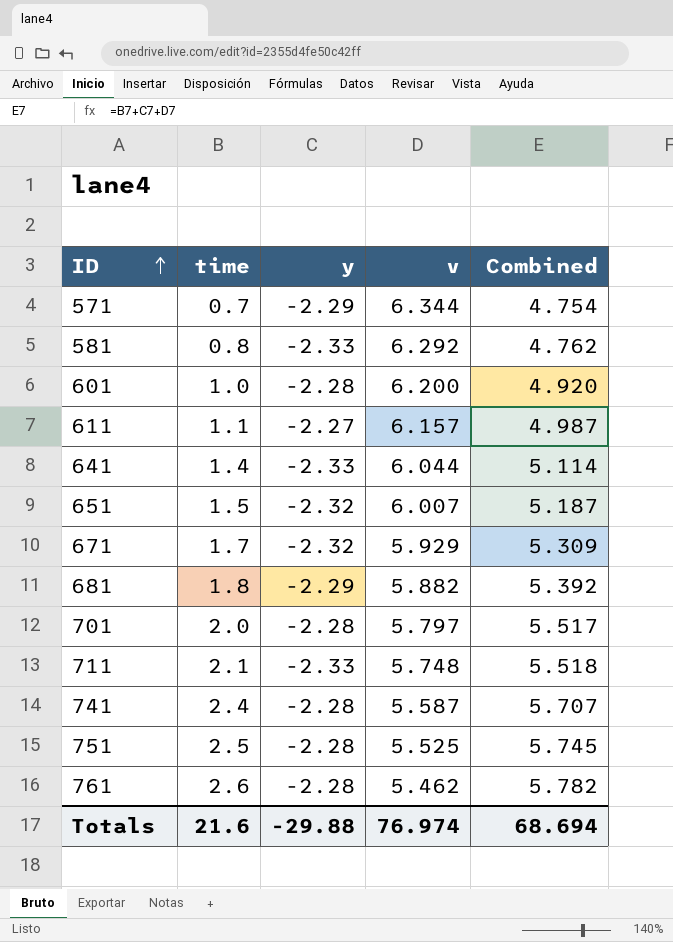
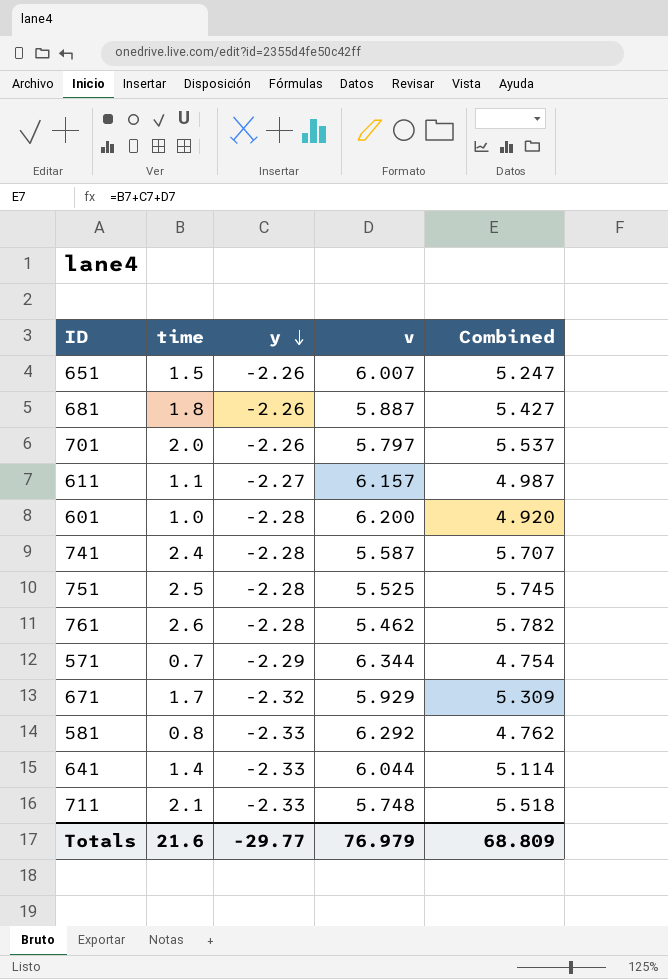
row order: ID ascending -> y descending
651 | y: -2.32 -> -2.26
651 | Combined: 5.187 -> 5.247
681 | y: -2.29 -> -2.26
681 | v: 5.882 -> 5.887
681 | Combined: 5.392 -> 5.427
701 | y: -2.28 -> -2.26
701 | Combined: 5.517 -> 5.537
Totals | y: -29.88 -> -29.77
Totals | v: 76.974 -> 76.979
Totals | Combined: 68.694 -> 68.809

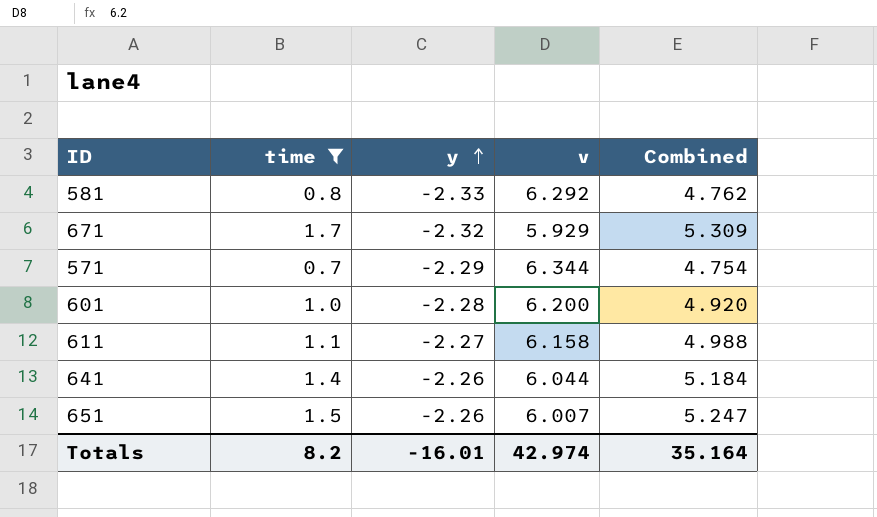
filter: none -> time <= 1.7
row order: y descending -> y ascending
611 | v: 6.157 -> 6.158
611 | Combined: 4.987 -> 4.988
641 | y: -2.33 -> -2.26
641 | Combined: 5.114 -> 5.184
Totals | time: 21.6 -> 8.2
Totals | y: -29.77 -> -16.01
Totals | v: 76.979 -> 42.974
Totals | Combined: 68.809 -> 35.164

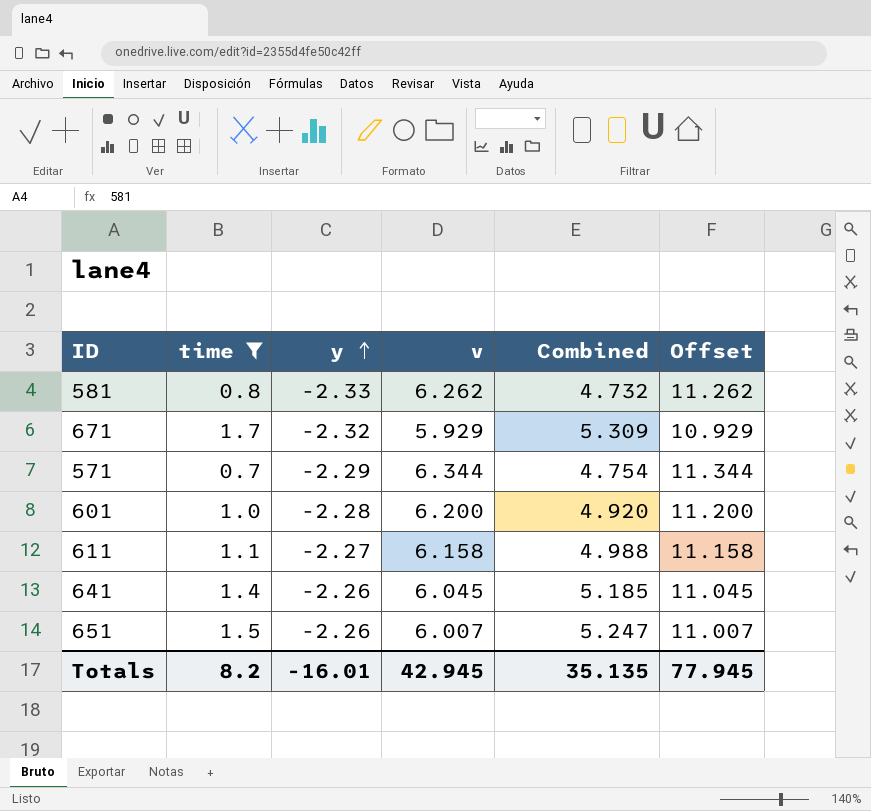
column Offset | formula: none -> [v] + 5
581 | v: 6.292 -> 6.262
581 | Combined: 4.762 -> 4.732
641 | v: 6.044 -> 6.045
641 | Combined: 5.184 -> 5.185
Totals | v: 42.974 -> 42.945
Totals | Combined: 35.164 -> 35.135

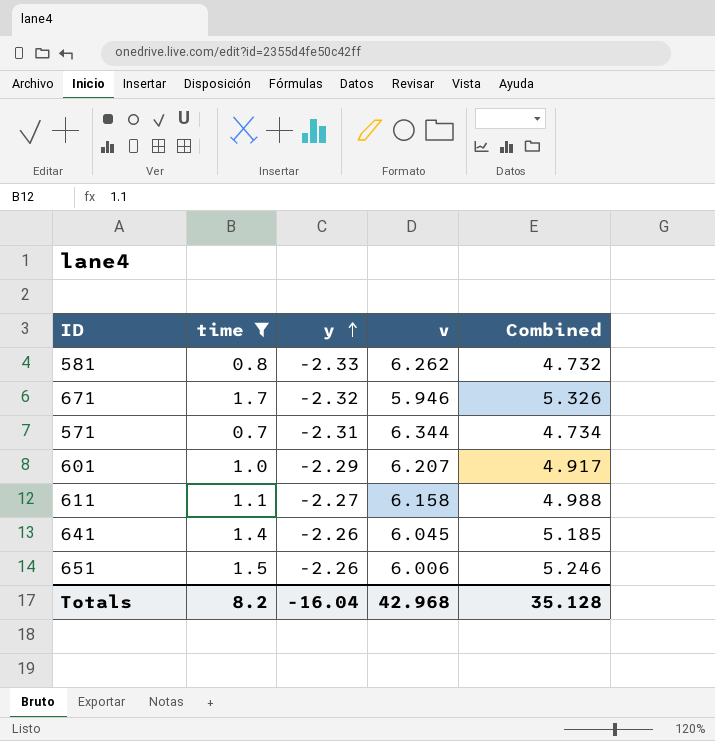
column Offset | formula: [v] + 5 -> none
671 | v: 5.929 -> 5.946
671 | Combined: 5.309 -> 5.326
571 | y: -2.29 -> -2.31
571 | Combined: 4.754 -> 4.734
601 | y: -2.28 -> -2.29
601 | v: 6.200 -> 6.207
601 | Combined: 4.920 -> 4.917
651 | v: 6.007 -> 6.006
651 | Combined: 5.247 -> 5.246
Totals | y: -16.01 -> -16.04
Totals | v: 42.945 -> 42.968
Totals | Combined: 35.135 -> 35.128

